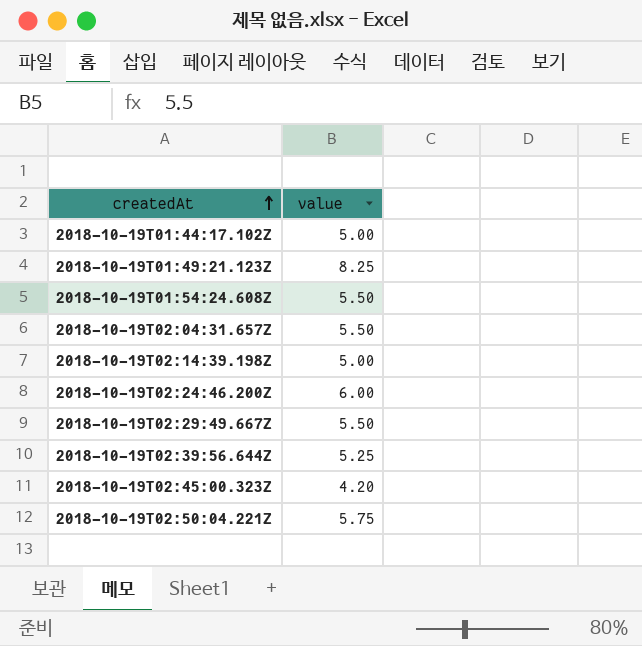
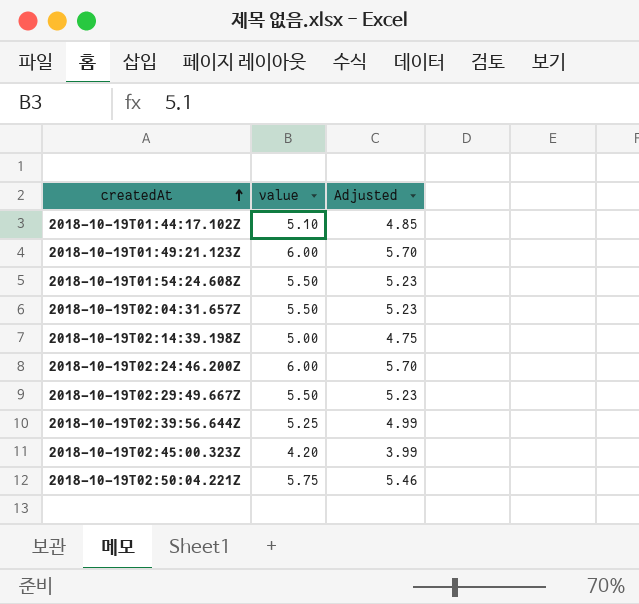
column Adjusted | formula: none -> [value] * 0.95
2018-10-19T01:44:17.102Z | value: 5.00 -> 5.10
2018-10-19T01:49:21.123Z | value: 8.25 -> 6.00

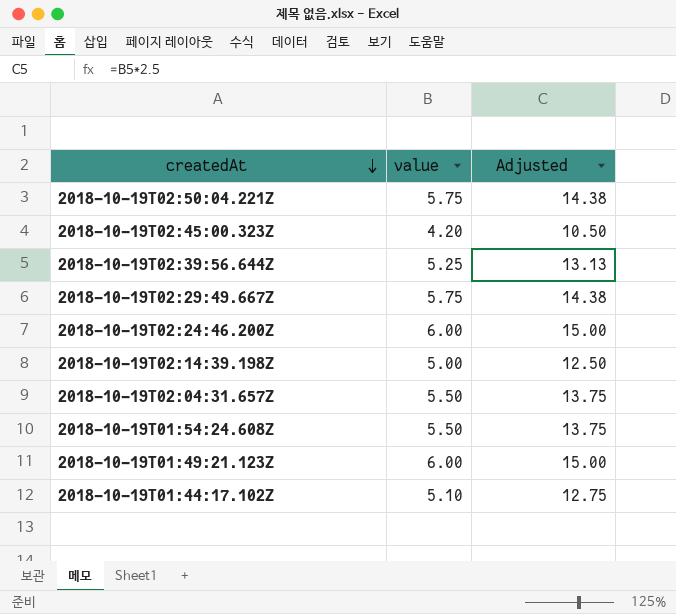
row order: createdAt ascending -> createdAt descending
column Adjusted | formula: [value] * 0.95 -> [value] * 2.5
2018-10-19T02:29:49.667Z | value: 5.50 -> 5.75

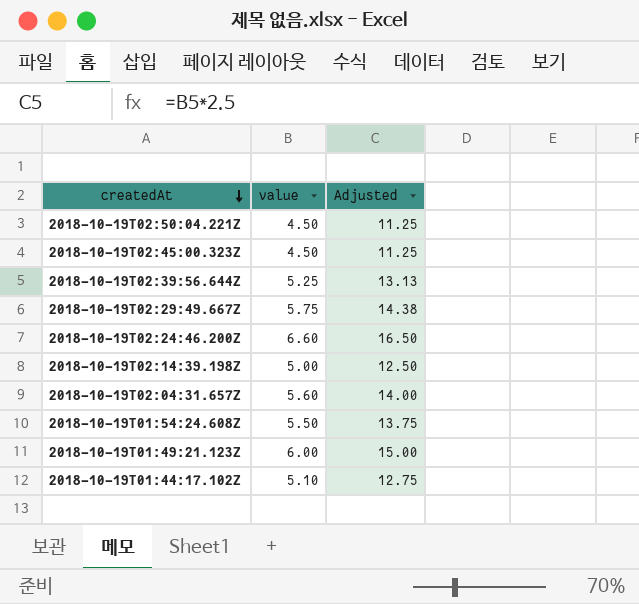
2018-10-19T02:50:04.221Z | value: 5.75 -> 4.50
2018-10-19T02:50:04.221Z | Adjusted: 14.38 -> 11.25
2018-10-19T02:45:00.323Z | value: 4.20 -> 4.50
2018-10-19T02:45:00.323Z | Adjusted: 10.50 -> 11.25
2018-10-19T02:24:46.200Z | value: 6.00 -> 6.60
2018-10-19T02:24:46.200Z | Adjusted: 15.00 -> 16.50
2018-10-19T02:04:31.657Z | value: 5.50 -> 5.60
2018-10-19T02:04:31.657Z | Adjusted: 13.75 -> 14.00

